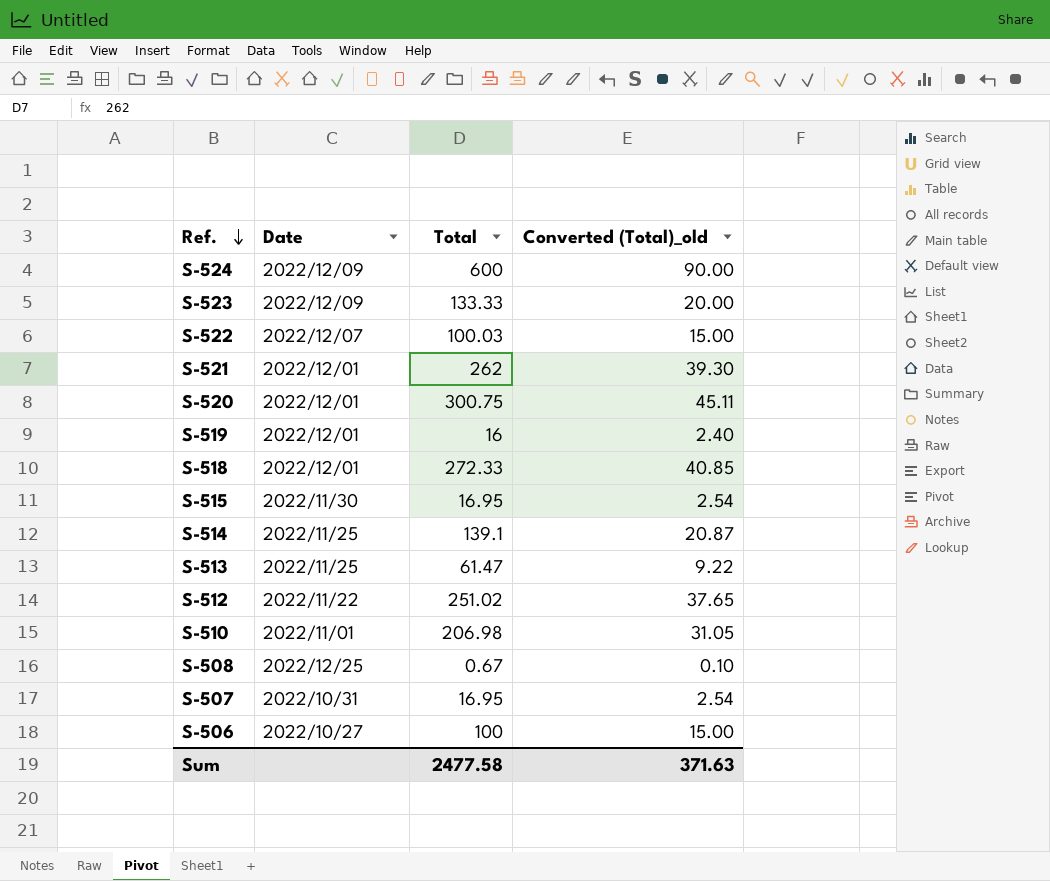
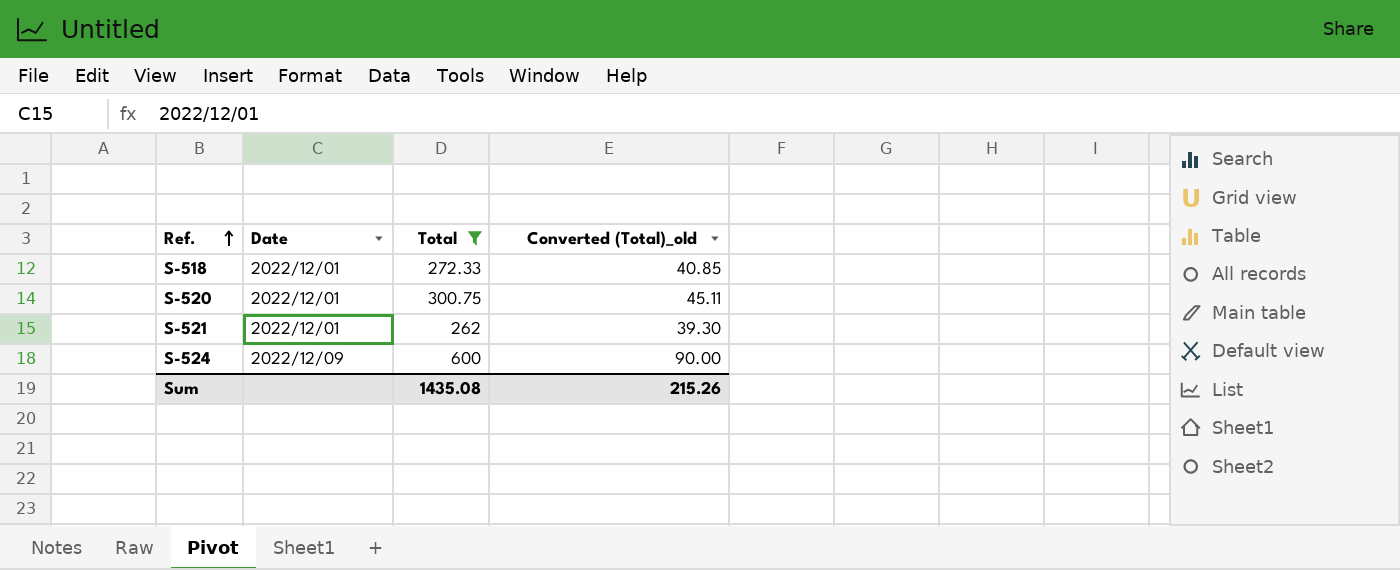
filter: none -> Total >= 262
row order: Ref. descending -> Ref. ascending
Sum | Total: 2477.58 -> 1435.08
Sum | Converted (Total)_old: 371.63 -> 215.26

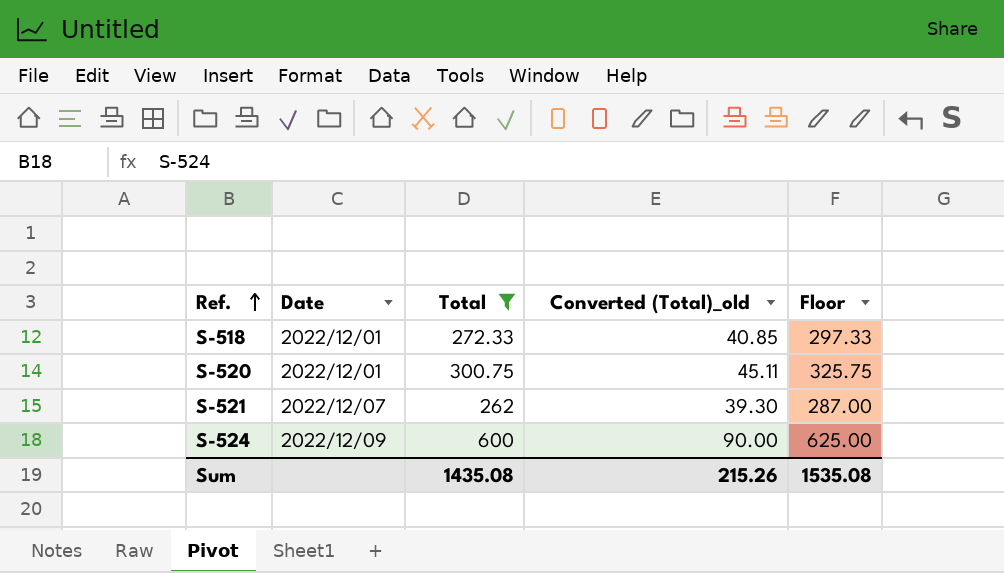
column Floor | formula: none -> [Total] + 25
S-521 | Date: 2022/12/01 -> 2022/12/07

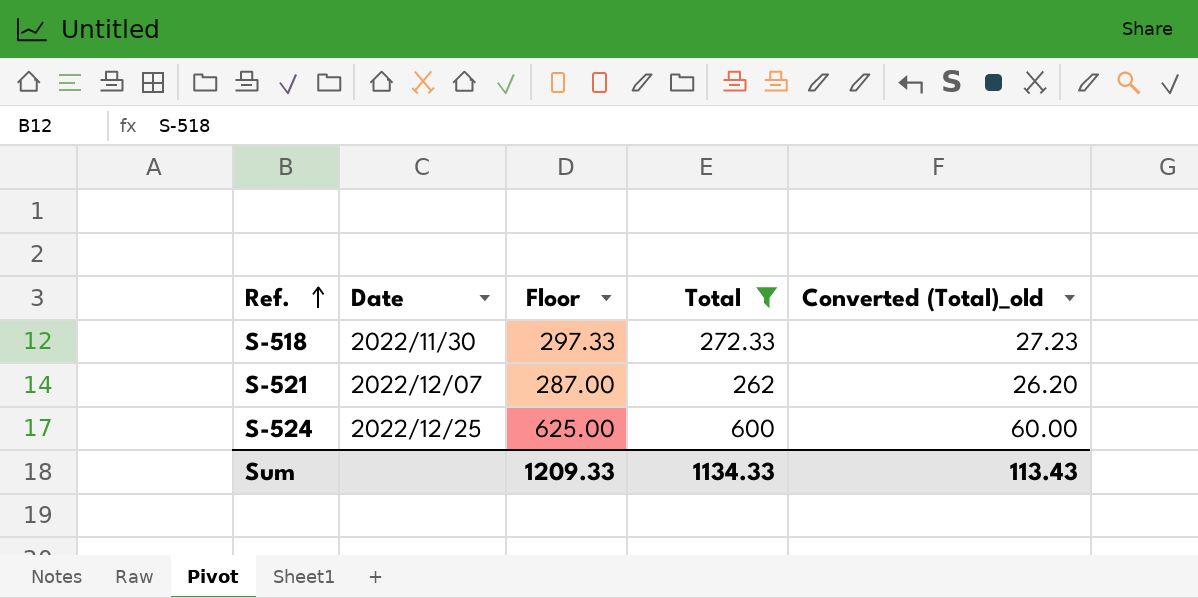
column Floor | position: 5 -> 3
column Converted (Total)_old | formula: [Total] * 0.15 -> [Total] * 0.1
row S-520: 2022/12/01 | 300.75 | 45.11 | 325.75 -> none
S-518 | Date: 2022/12/01 -> 2022/11/30
S-524 | Date: 2022/12/09 -> 2022/12/25
Sum | Floor: 1535.08 -> 1209.33
Sum | Total: 1435.08 -> 1134.33
Sum | Converted (Total)_old: 215.26 -> 113.43

